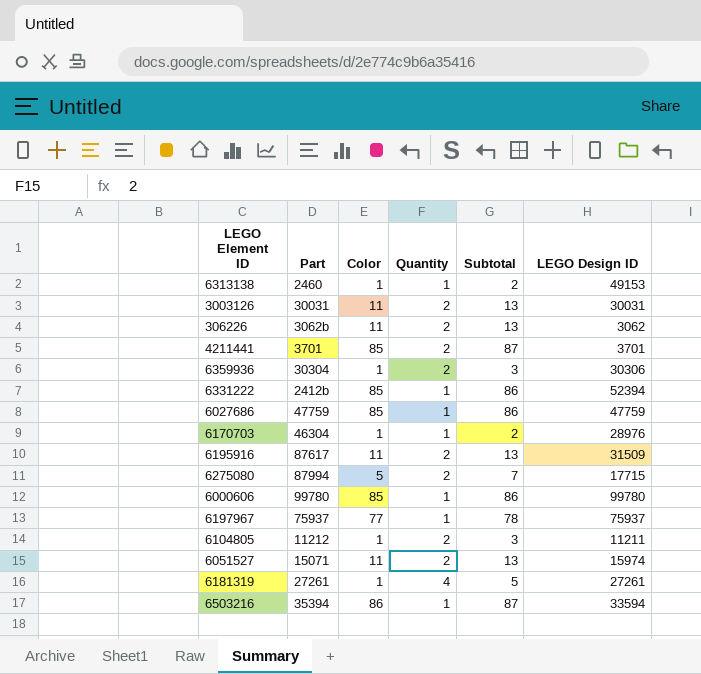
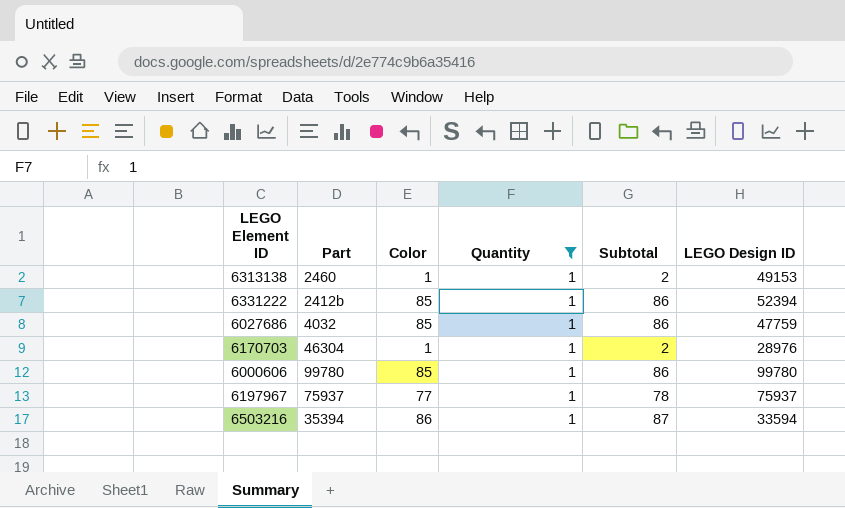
filter: none -> Quantity = 1
6027686 | Part: 47759 -> 4032

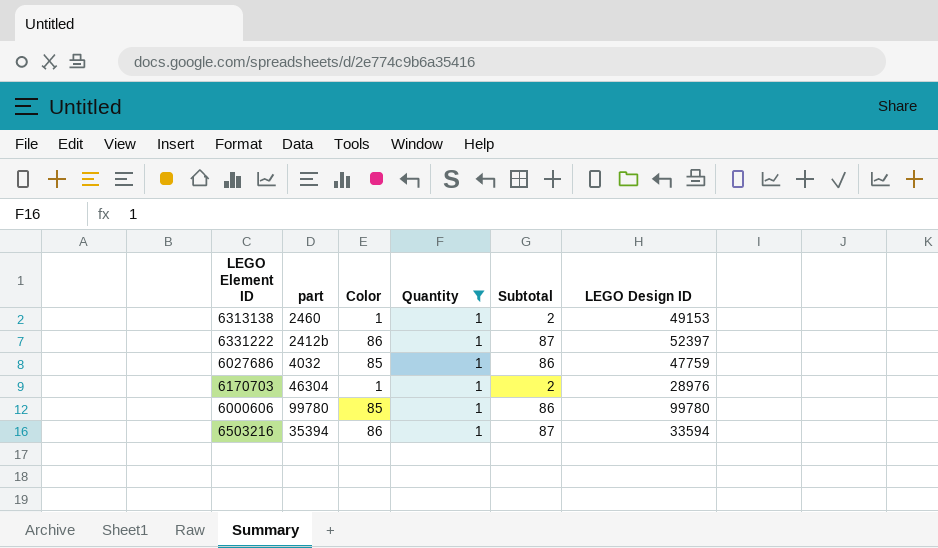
column name: Part -> part
row 6197967: 75937 | 77 | 1 | 78 | 75937 -> none
6331222 | Color: 85 -> 86
6331222 | Subtotal: 86 -> 87
6331222 | LEGO Design ID: 52394 -> 52397

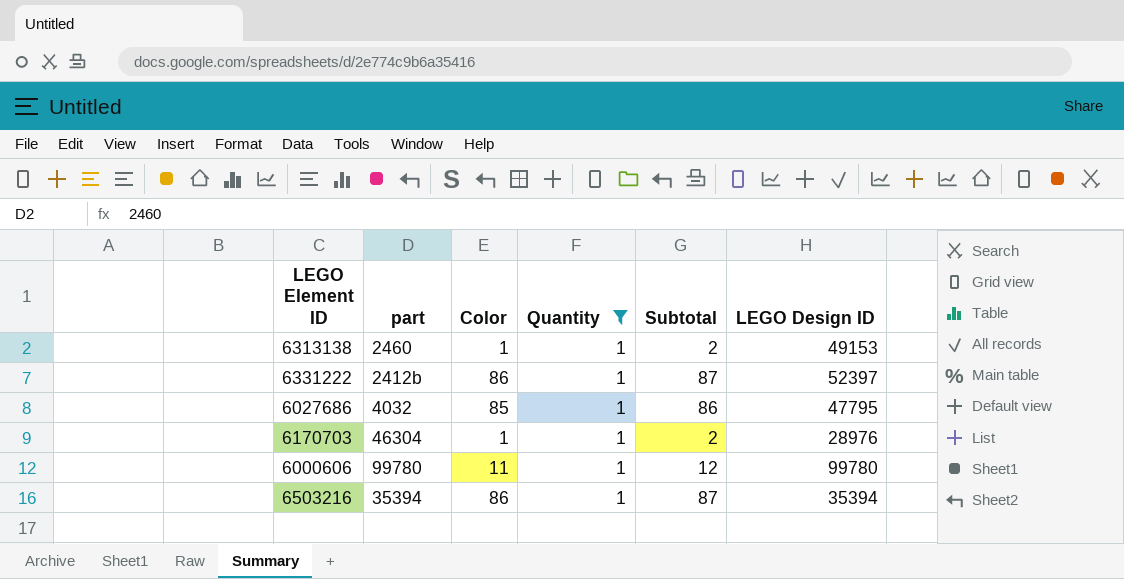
6027686 | LEGO Design ID: 47759 -> 47795
6000606 | Color: 85 -> 11
6000606 | Subtotal: 86 -> 12
6503216 | LEGO Design ID: 33594 -> 35394

